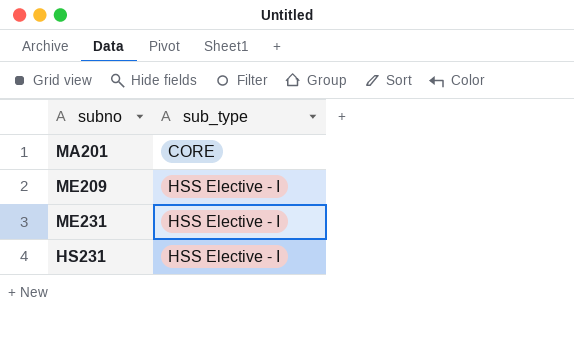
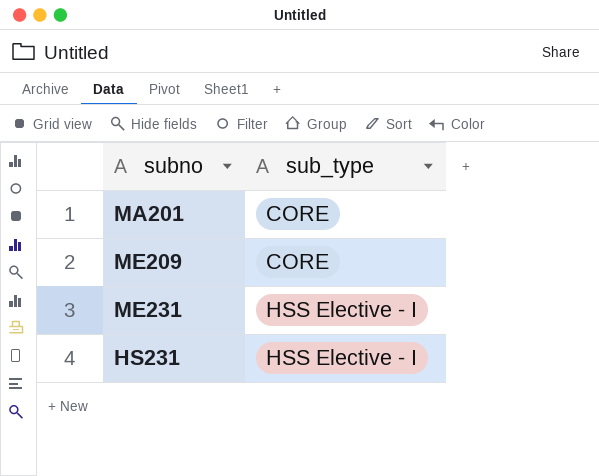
ME209 | sub_type: HSS Elective - I -> CORE

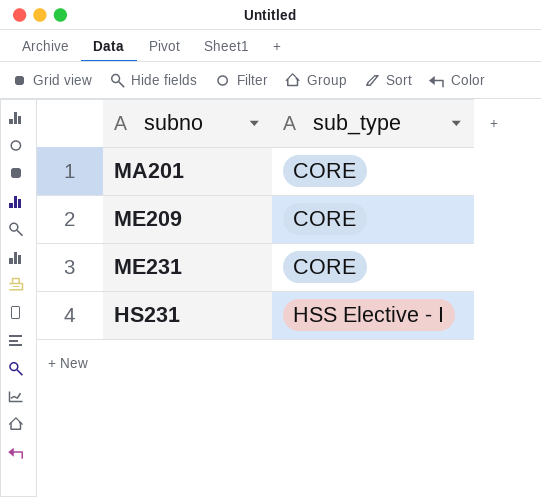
ME231 | sub_type: HSS Elective - I -> CORE

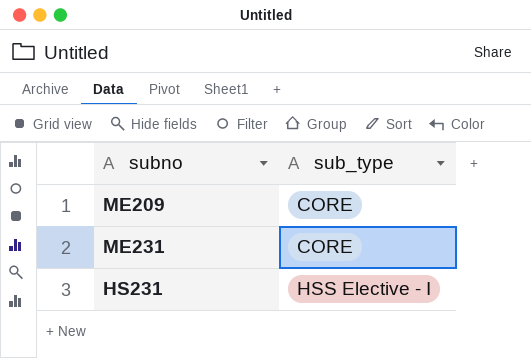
row MA201: CORE -> none

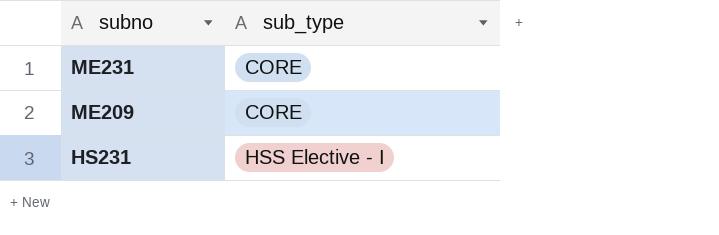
row order: sub_type ascending -> subno descending

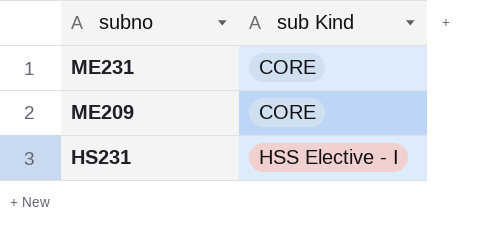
column name: sub_type -> sub Kind

